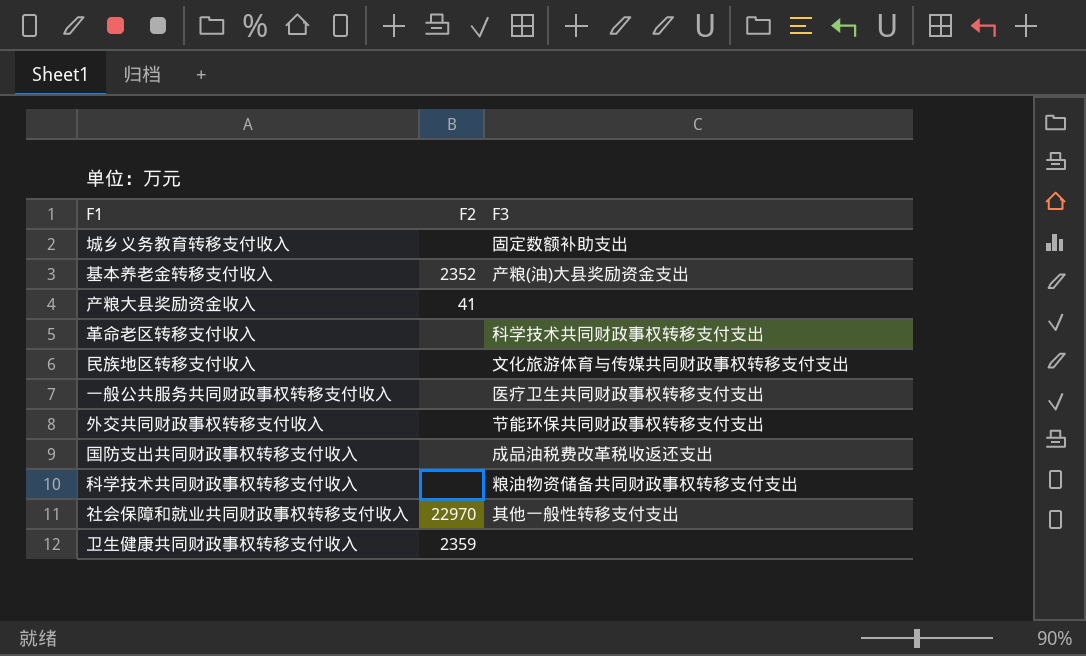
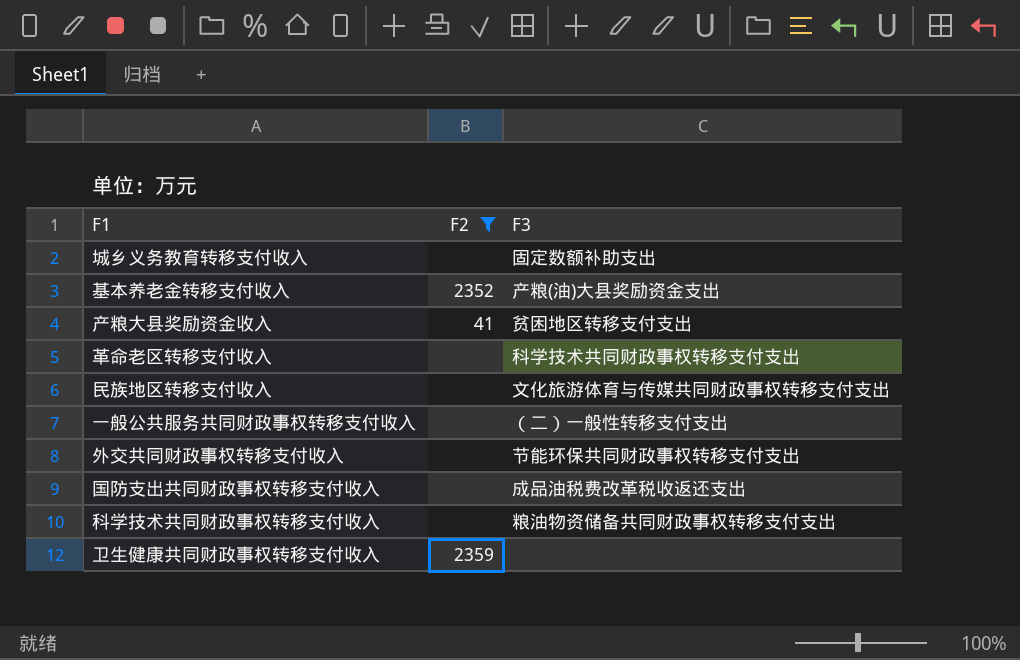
filter: none -> F2 != 22970
产粮大县奖励资金收入 | F3: none -> 贫困地区转移支付支出
一般公共服务共同财政事权转移支付收入 | F3: 医疗卫生共同财政事权转移支付支出 -> （二）一般性转移支付支出

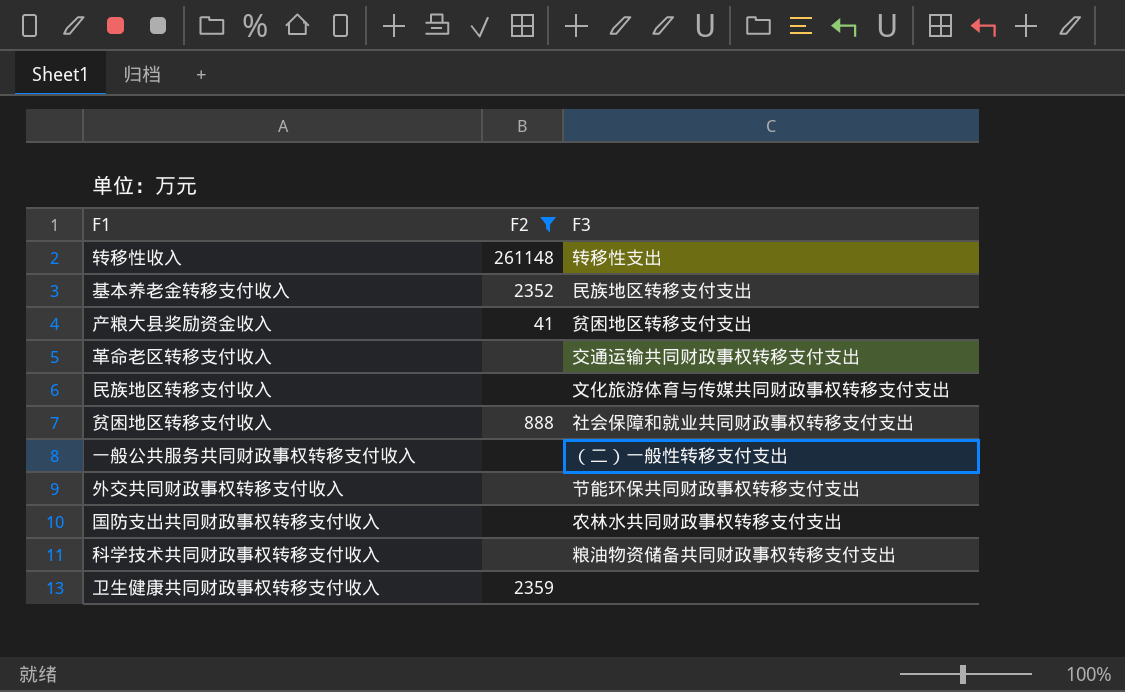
row 城乡义务教育转移支付收入: none | 固定数额补助支出 -> none
row 转移性收入: none -> 261148 | 转移性支出
基本养老金转移支付收入 | F3: 产粮(油)大县奖励资金支出 -> 民族地区转移支付支出
革命老区转移支付收入 | F3: 科学技术共同财政事权转移支付支出 -> 交通运输共同财政事权转移支付支出
row 贫困地区转移支付收入: none -> 888 | 社会保障和就业共同财政事权转移支付支出
国防支出共同财政事权转移支付收入 | F3: 成品油税费改革税收返还支出 -> 农林水共同财政事权转移支付支出

